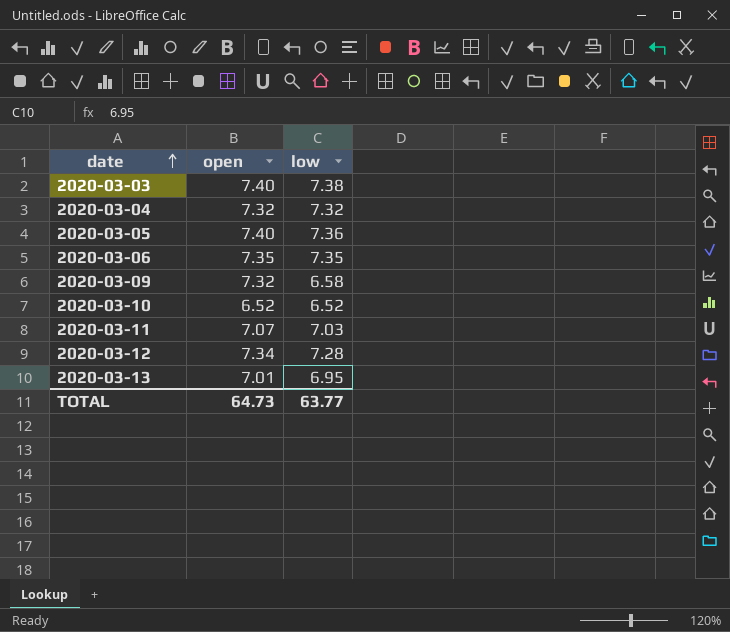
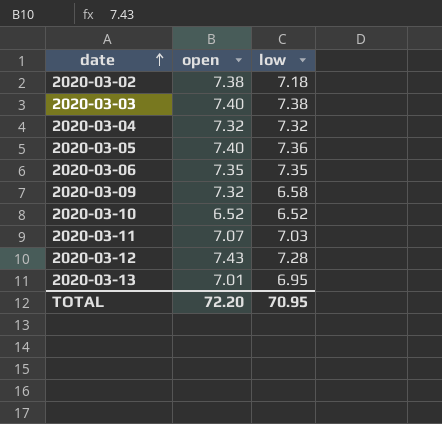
row 2020-03-02: none -> 7.38 | 7.18
2020-03-12 | open: 7.34 -> 7.43
TOTAL | open: 64.73 -> 72.20
TOTAL | low: 63.77 -> 70.95

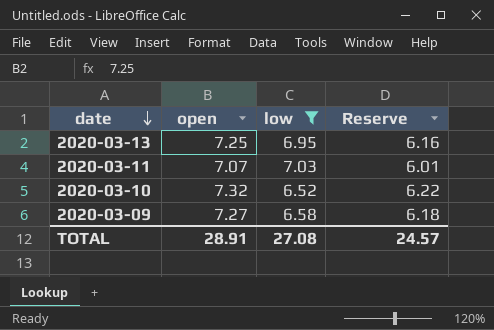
filter: none -> low <= 7.03
row order: date ascending -> date descending
column Reserve | formula: none -> [open] * 0.85
2020-03-13 | open: 7.01 -> 7.25
2020-03-10 | open: 6.52 -> 7.32
2020-03-09 | open: 7.32 -> 7.27
TOTAL | open: 72.20 -> 28.91
TOTAL | low: 70.95 -> 27.08

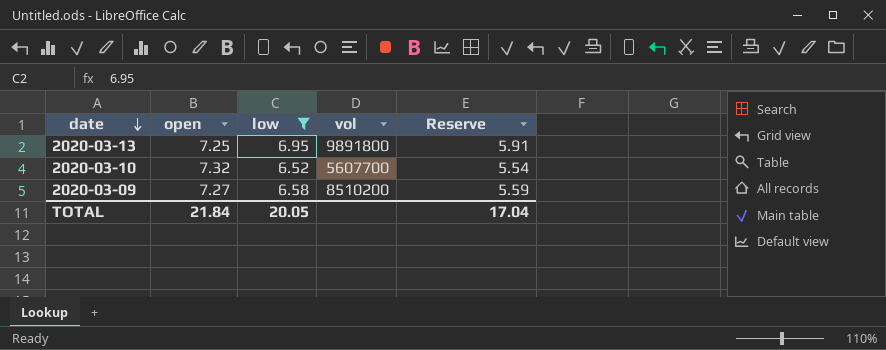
column vol | position: none -> 4
column Reserve | formula: [open] * 0.85 -> [low] * 0.85
row 2020-03-11: 7.07 | 7.03 | 6.01 -> none
TOTAL | open: 28.91 -> 21.84
TOTAL | low: 27.08 -> 20.05
TOTAL | Reserve: 24.57 -> 17.04

